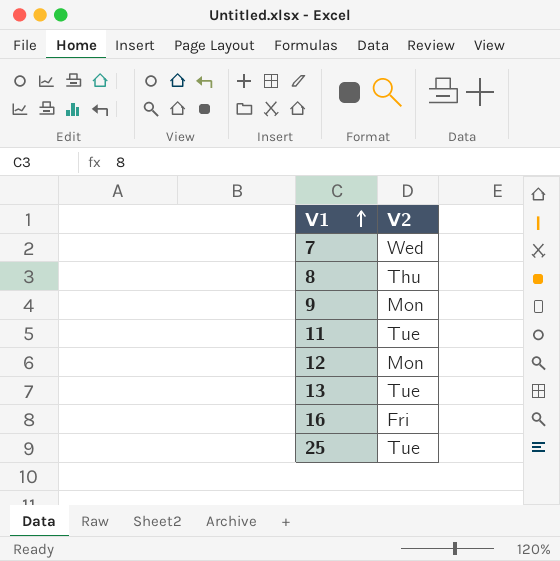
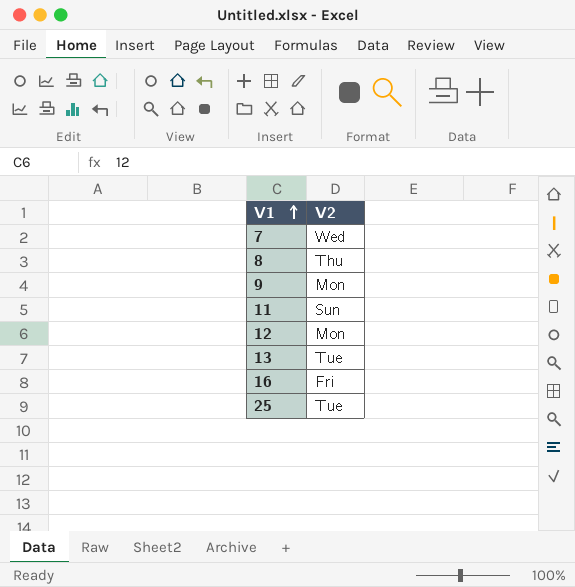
11 | V2: Tue -> Sun

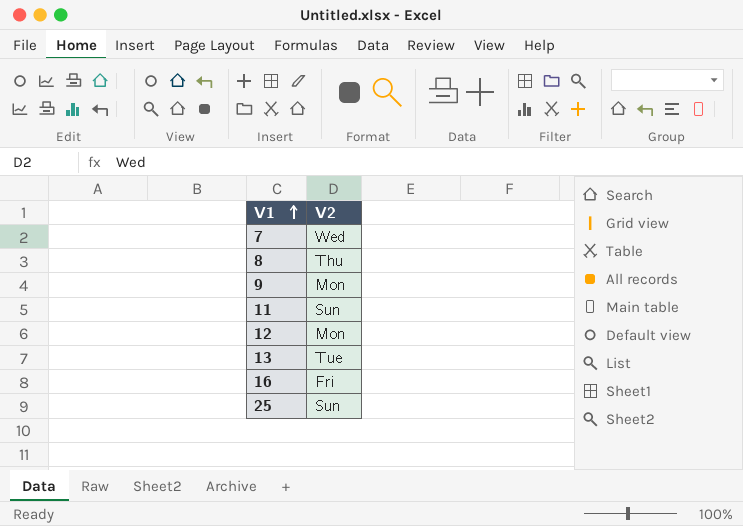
25 | V2: Tue -> Sun

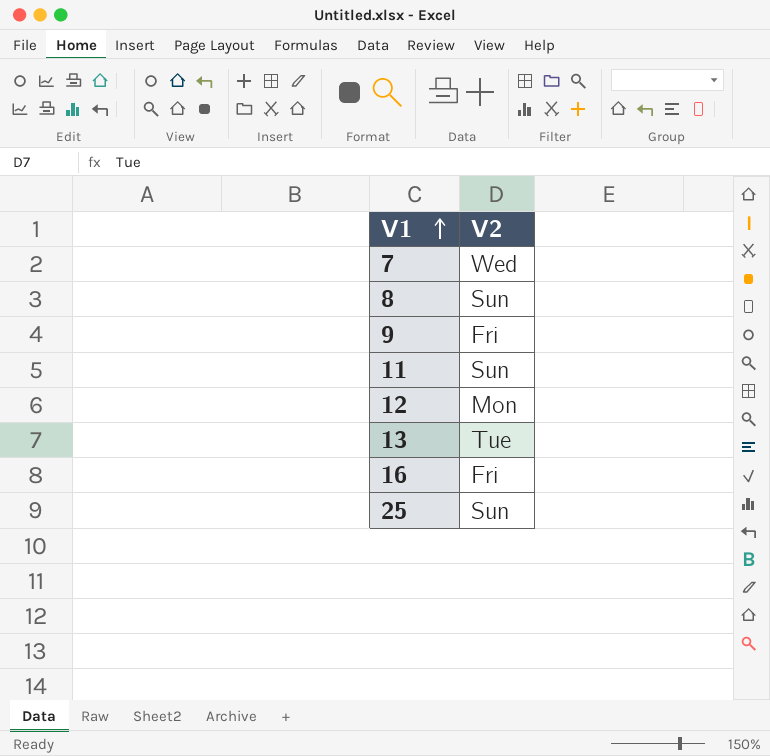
8 | V2: Thu -> Sun
9 | V2: Mon -> Fri

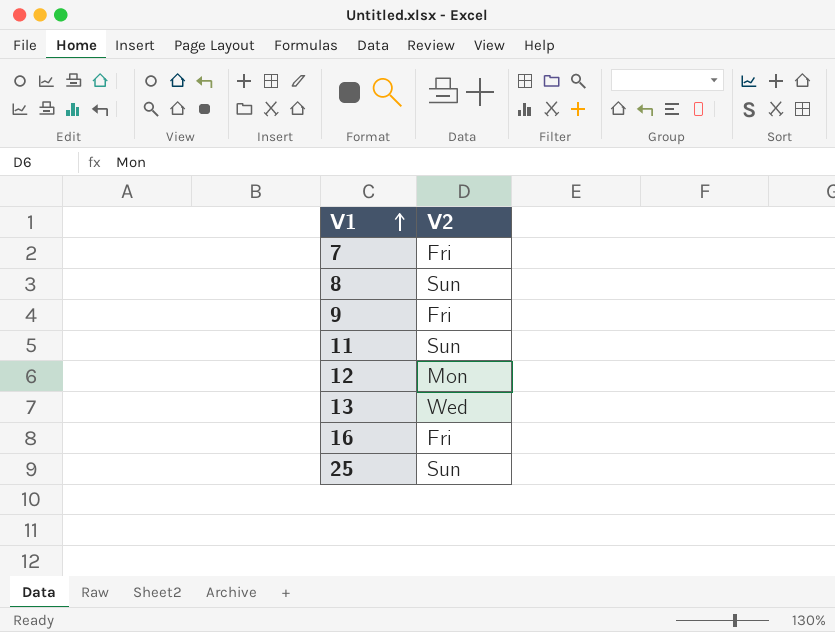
7 | V2: Wed -> Fri
13 | V2: Tue -> Wed

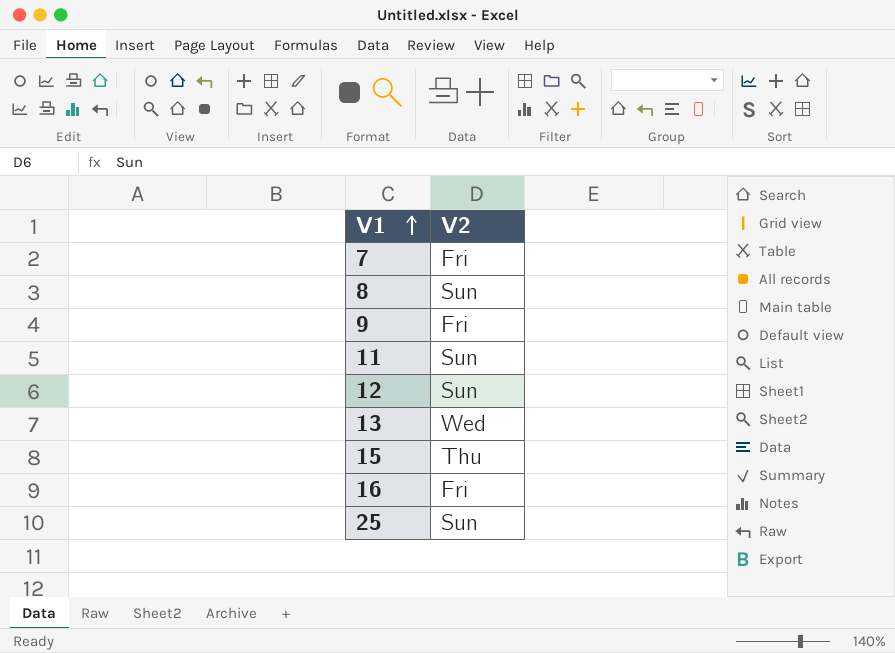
12 | V2: Mon -> Sun
row 15: none -> Thu

